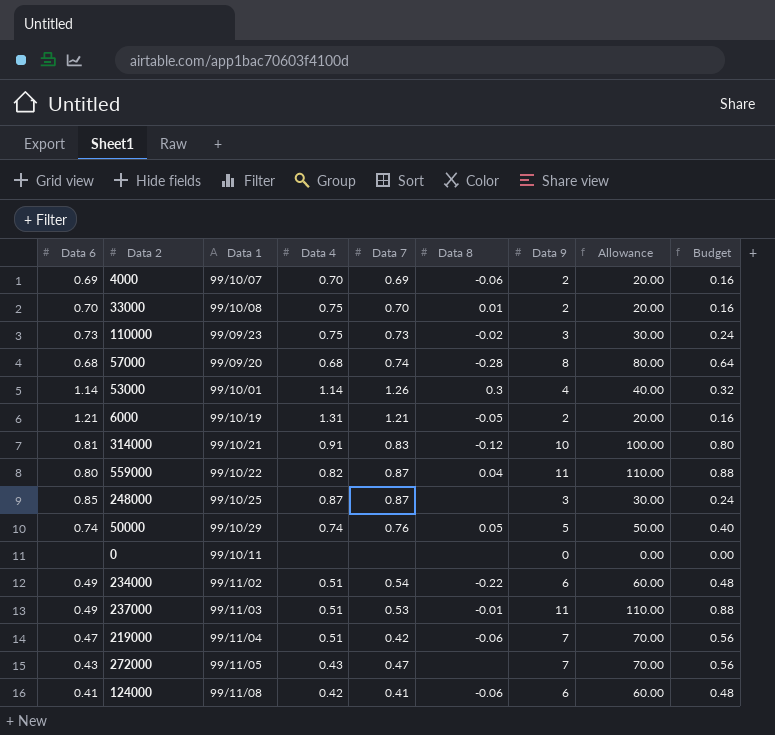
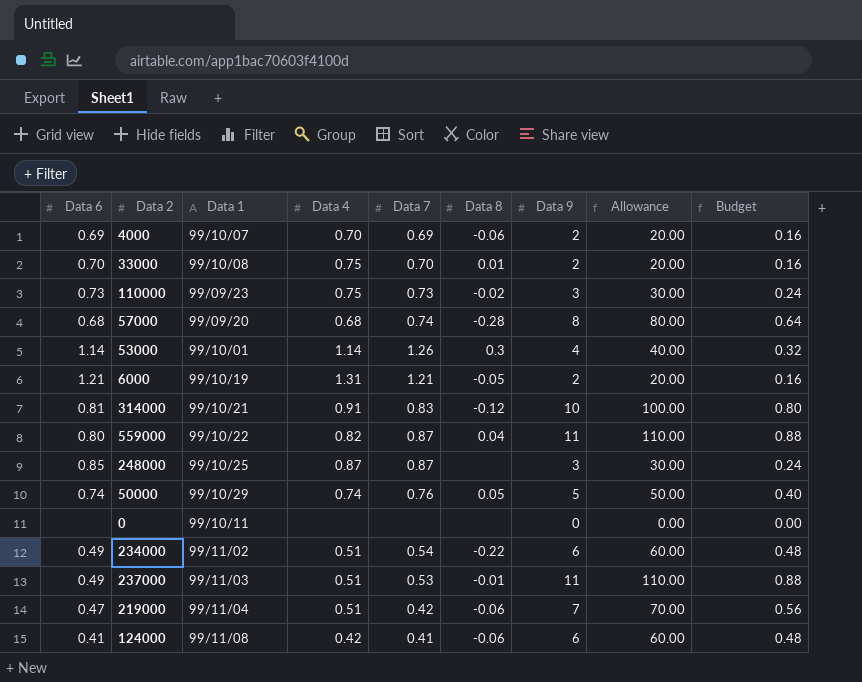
row 272000: 0.43 | 99/11/05 | 0.43 | 0.47 | none | 7 | 70.00 | 0.56 -> none

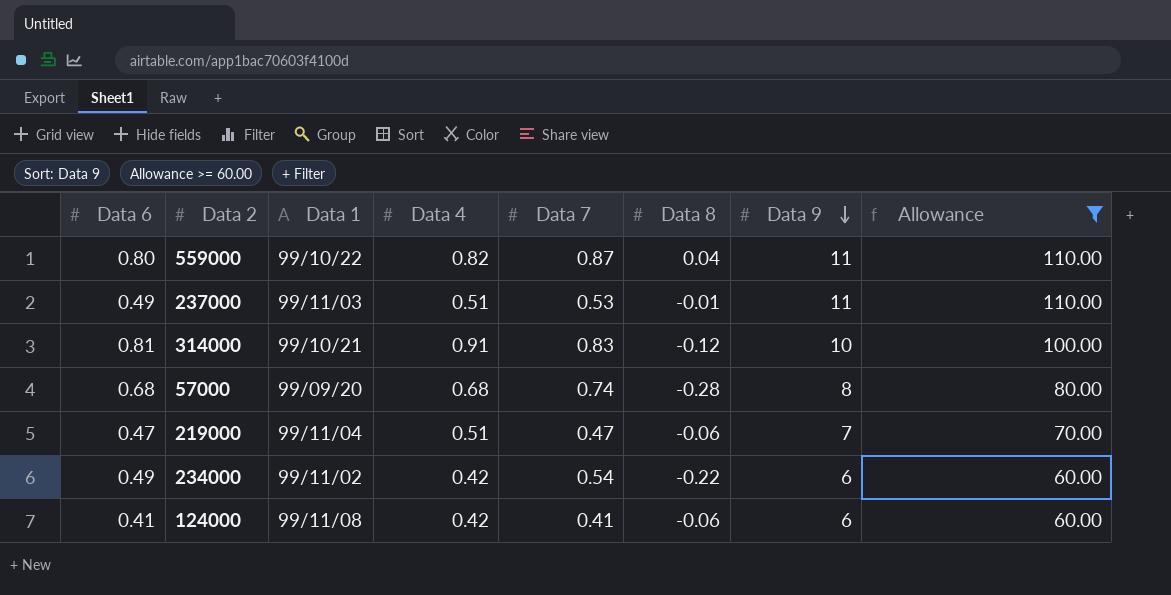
filter: none -> Allowance >= 60.00
row order: none -> Data 9 descending
column Budget | formula: [Data 9] * 0.08 -> none
219000 | Data 7: 0.42 -> 0.47
234000 | Data 4: 0.51 -> 0.42

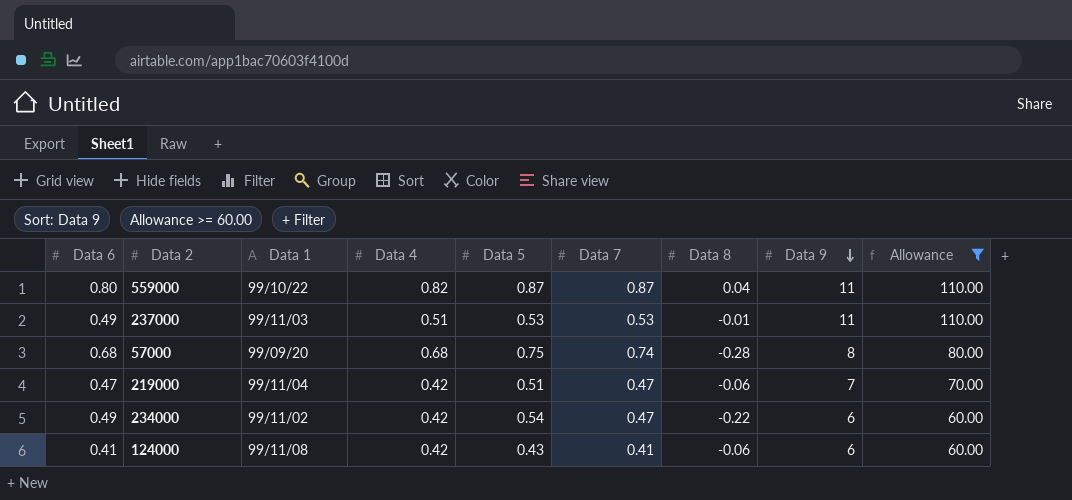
column Data 5 | position: none -> 5
row 314000: 0.81 | 99/10/21 | 0.91 | 0.83 | -0.12 | 10 | 100.00 -> none
219000 | Data 4: 0.51 -> 0.42
234000 | Data 7: 0.54 -> 0.47

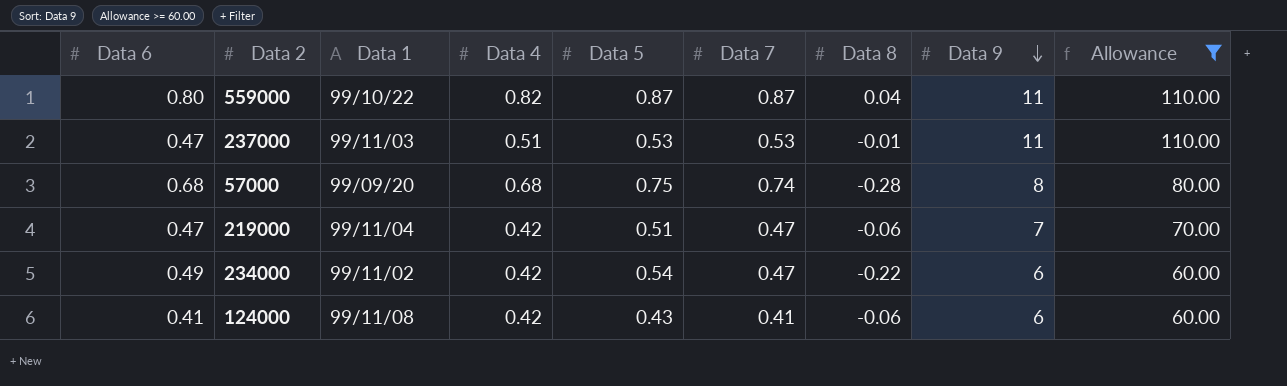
237000 | Data 6: 0.49 -> 0.47

